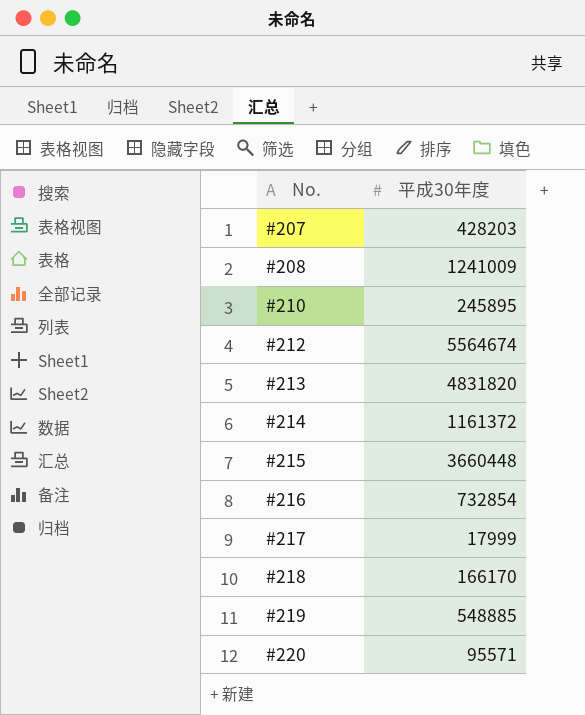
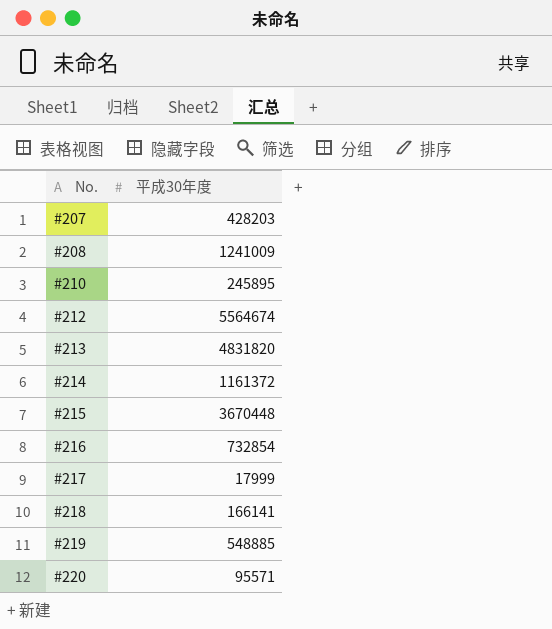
#215 | 平成30年度: 3660448 -> 3670448
#218 | 平成30年度: 166170 -> 166141

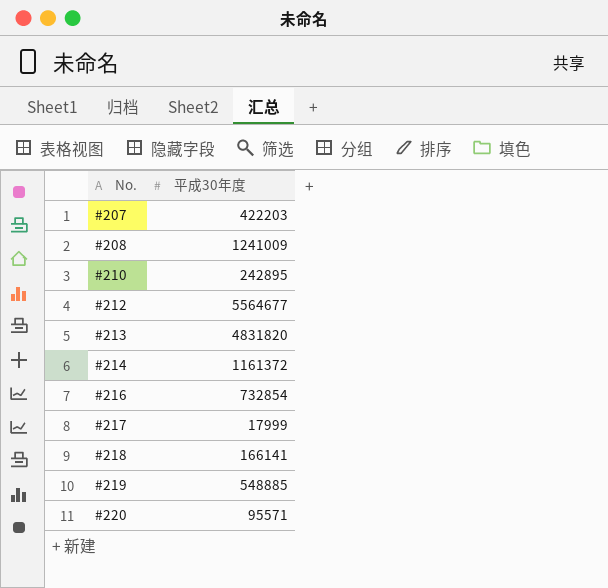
row #215: 3670448 -> none
#207 | 平成30年度: 428203 -> 422203
#210 | 平成30年度: 245895 -> 242895
#212 | 平成30年度: 5564674 -> 5564677

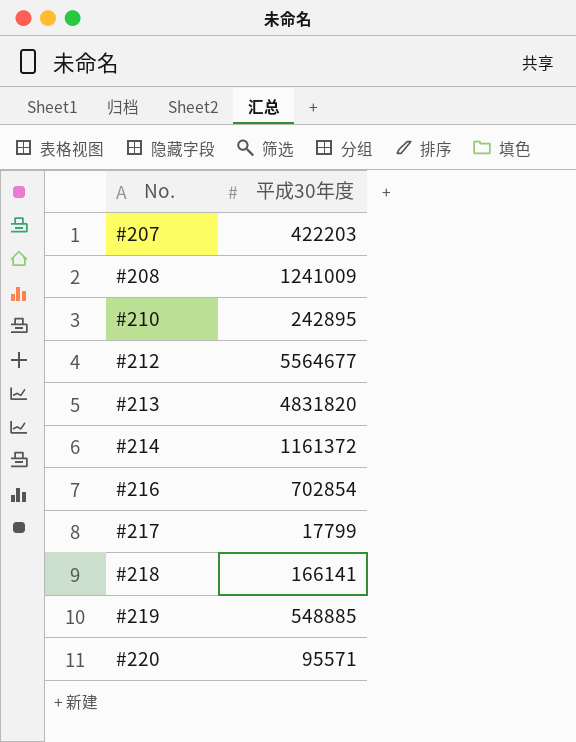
#216 | 平成30年度: 732854 -> 702854
#217 | 平成30年度: 17999 -> 17799

